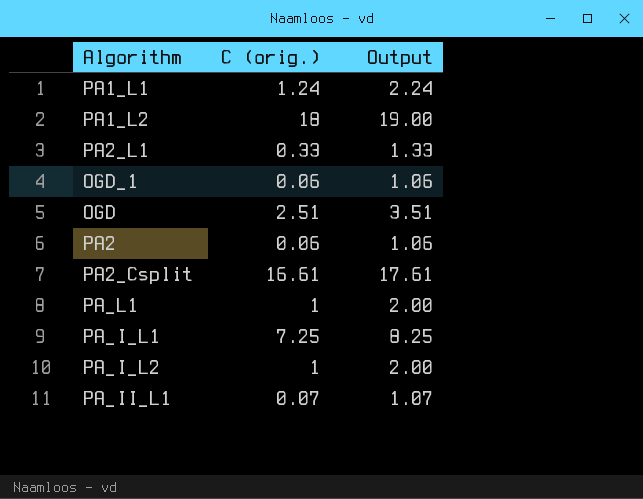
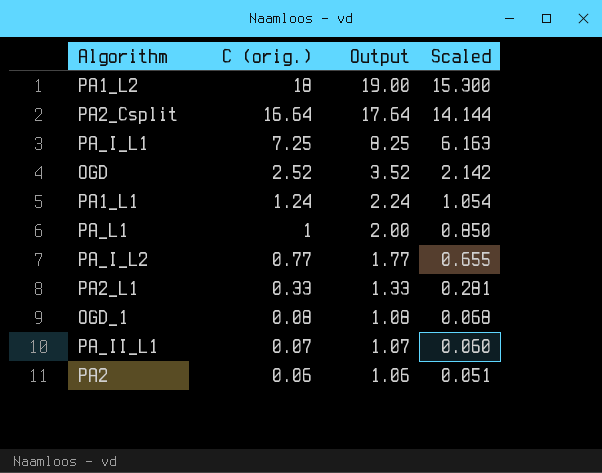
row order: none -> C (orig.) descending
column Scaled | formula: none -> [C (orig.)] * 0.85
PA2_Csplit | C (orig.): 16.61 -> 16.64
PA2_Csplit | Output: 17.61 -> 17.64
OGD | C (orig.): 2.51 -> 2.52
OGD | Output: 3.51 -> 3.52
PA_I_L2 | C (orig.): 1 -> 0.77
PA_I_L2 | Output: 2.00 -> 1.77
OGD_1 | C (orig.): 0.06 -> 0.08
OGD_1 | Output: 1.06 -> 1.08

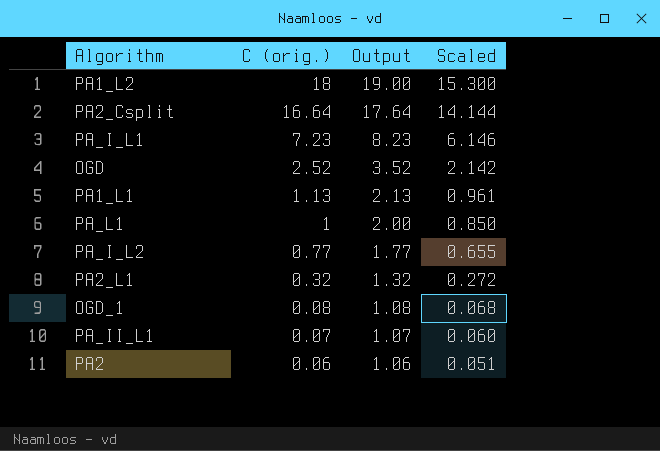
PA_I_L1 | C (orig.): 7.25 -> 7.23
PA_I_L1 | Output: 8.25 -> 8.23
PA_I_L1 | Scaled: 6.163 -> 6.146
PA1_L1 | C (orig.): 1.24 -> 1.13
PA1_L1 | Output: 2.24 -> 2.13
PA1_L1 | Scaled: 1.054 -> 0.961
PA2_L1 | C (orig.): 0.33 -> 0.32
PA2_L1 | Output: 1.33 -> 1.32
PA2_L1 | Scaled: 0.281 -> 0.272

